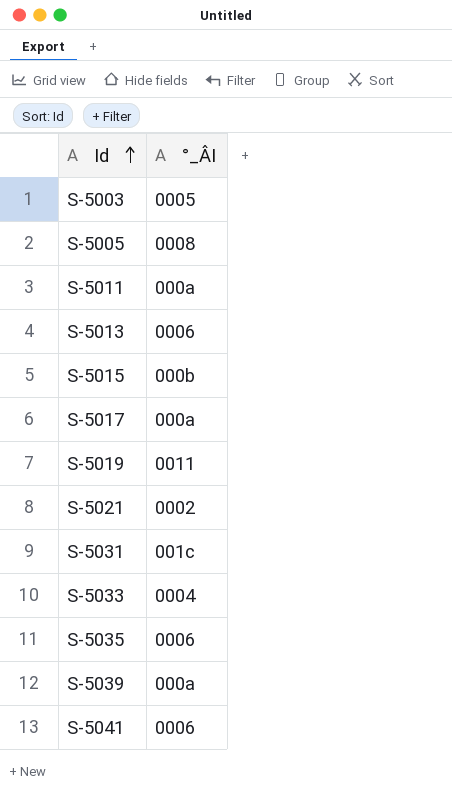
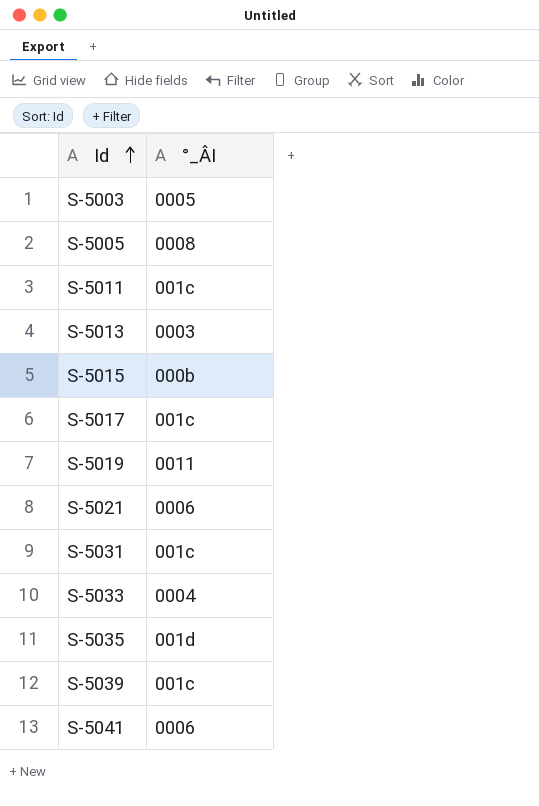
S-5011 | °_ÂI: 000a -> 001c
S-5013 | °_ÂI: 0006 -> 0003
S-5017 | °_ÂI: 000a -> 001c
S-5021 | °_ÂI: 0002 -> 0006
S-5035 | °_ÂI: 0006 -> 001d
S-5039 | °_ÂI: 000a -> 001c

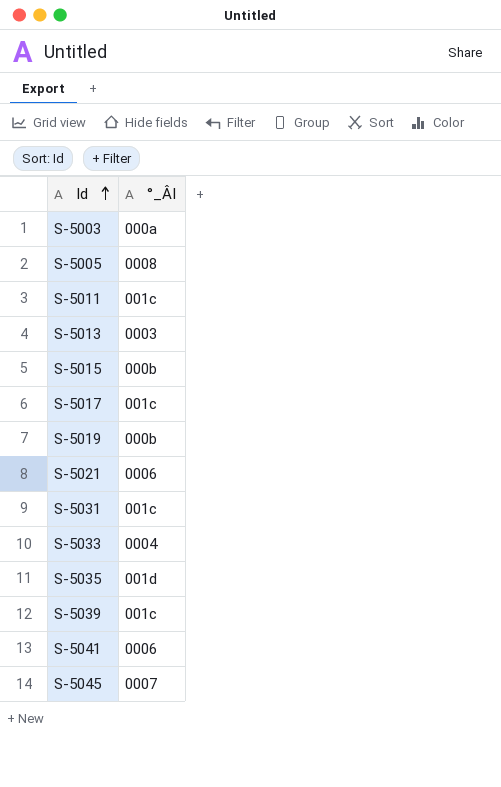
S-5003 | °_ÂI: 0005 -> 000a
S-5019 | °_ÂI: 0011 -> 000b
row S-5045: none -> 0007

